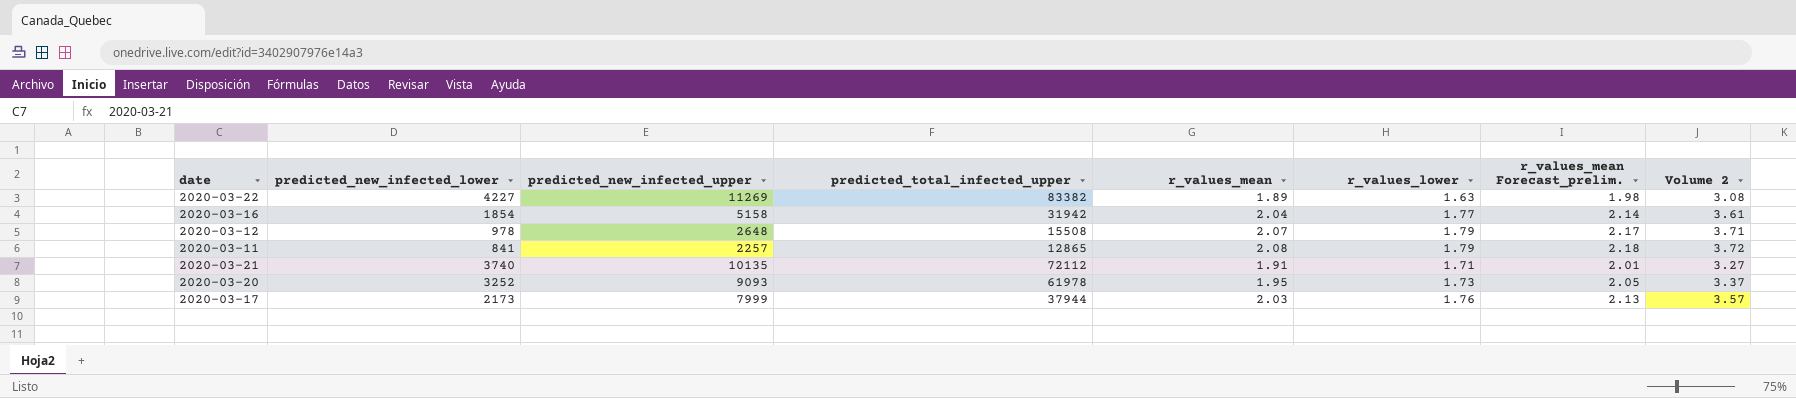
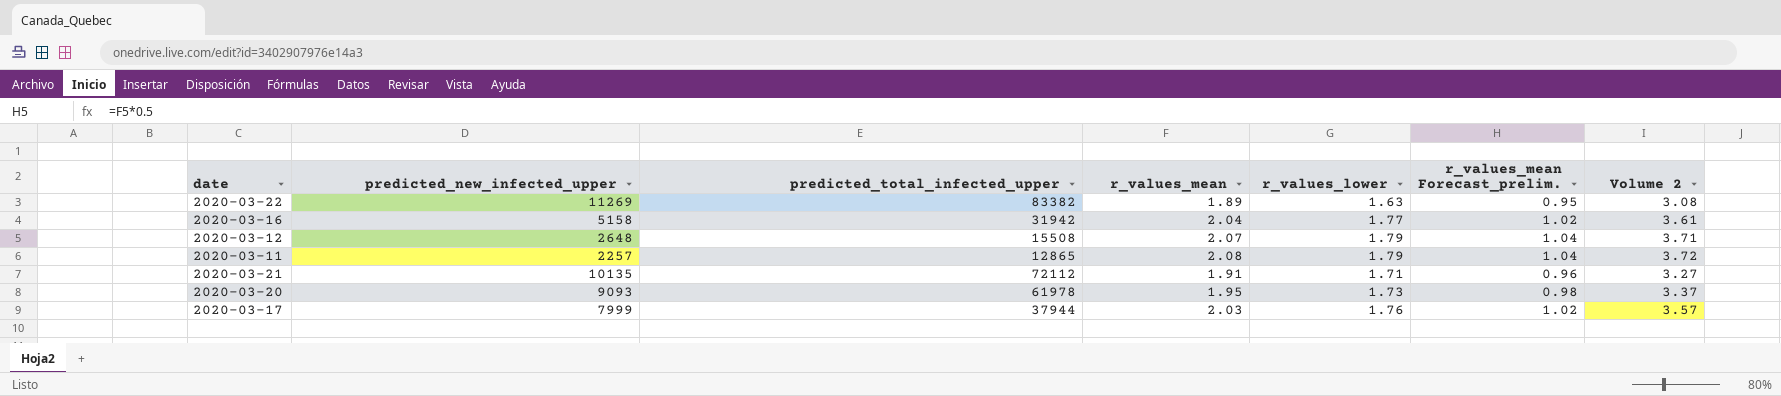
column predicted_new_infected_lower | position: 2 -> none
column r_values_mean Forecast_prelim. | formula: [r_values_mean] * 1.05 -> [r_values_mean] * 0.5

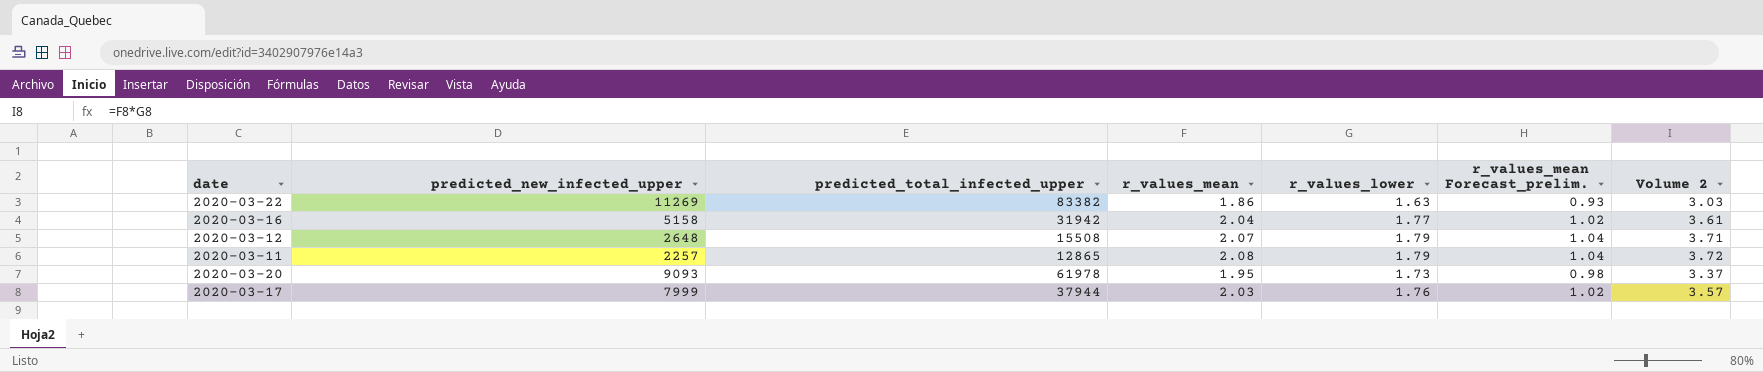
row 2020-03-21: 10135 | 72112 | 1.91 | 1.71 | 0.96 | 3.27 -> none
2020-03-22 | r_values_mean: 1.89 -> 1.86
2020-03-22 | r_values_mean Forecast_prelim.: 0.95 -> 0.93
2020-03-22 | Volume 2: 3.08 -> 3.03

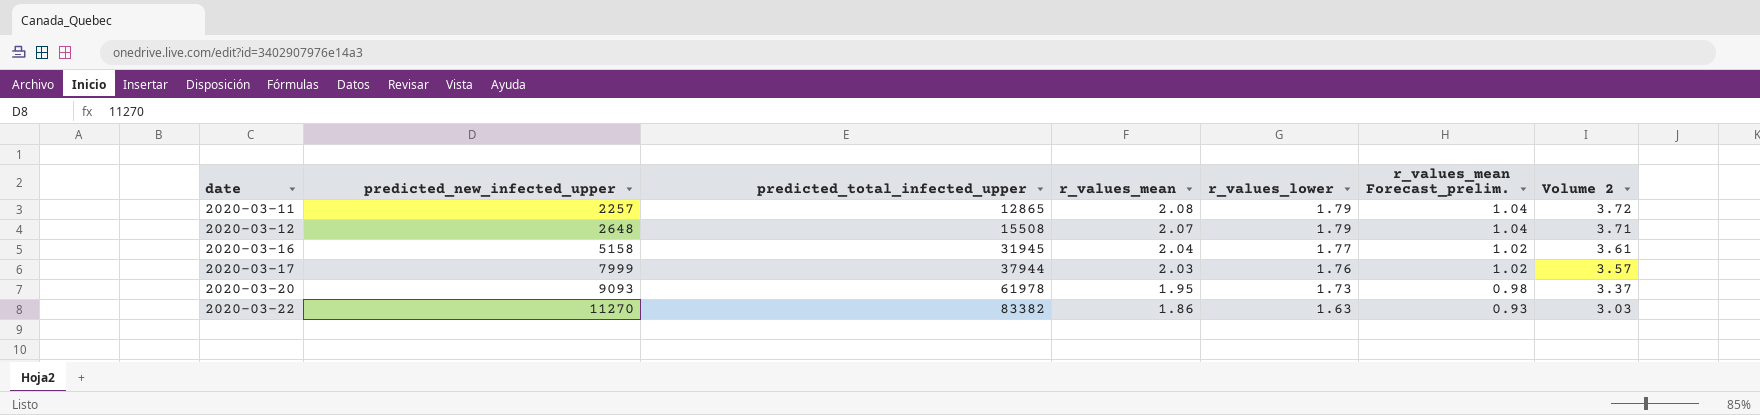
row order: none -> date ascending
2020-03-16 | predicted_total_infected_upper: 31942 -> 31945
2020-03-22 | predicted_new_infected_upper: 11269 -> 11270

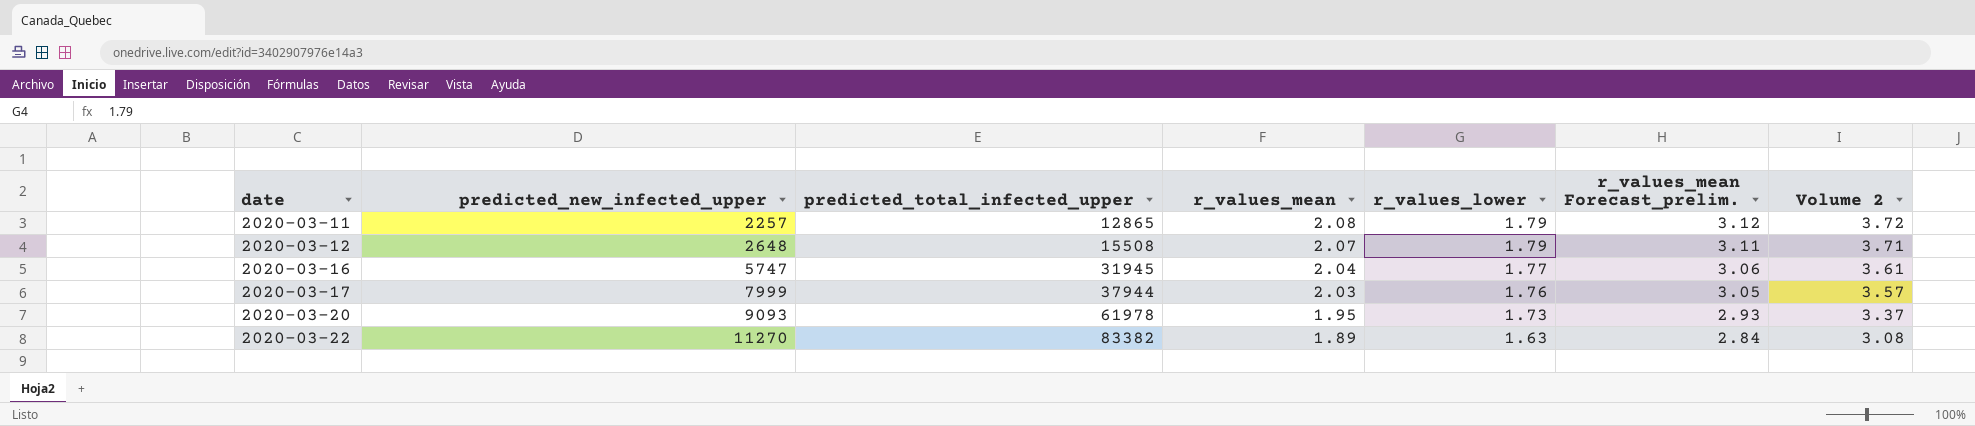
column r_values_mean Forecast_prelim. | formula: [r_values_mean] * 0.5 -> [r_values_mean] * 1.5
2020-03-16 | predicted_new_infected_upper: 5158 -> 5747
2020-03-22 | r_values_mean: 1.86 -> 1.89
2020-03-22 | Volume 2: 3.03 -> 3.08

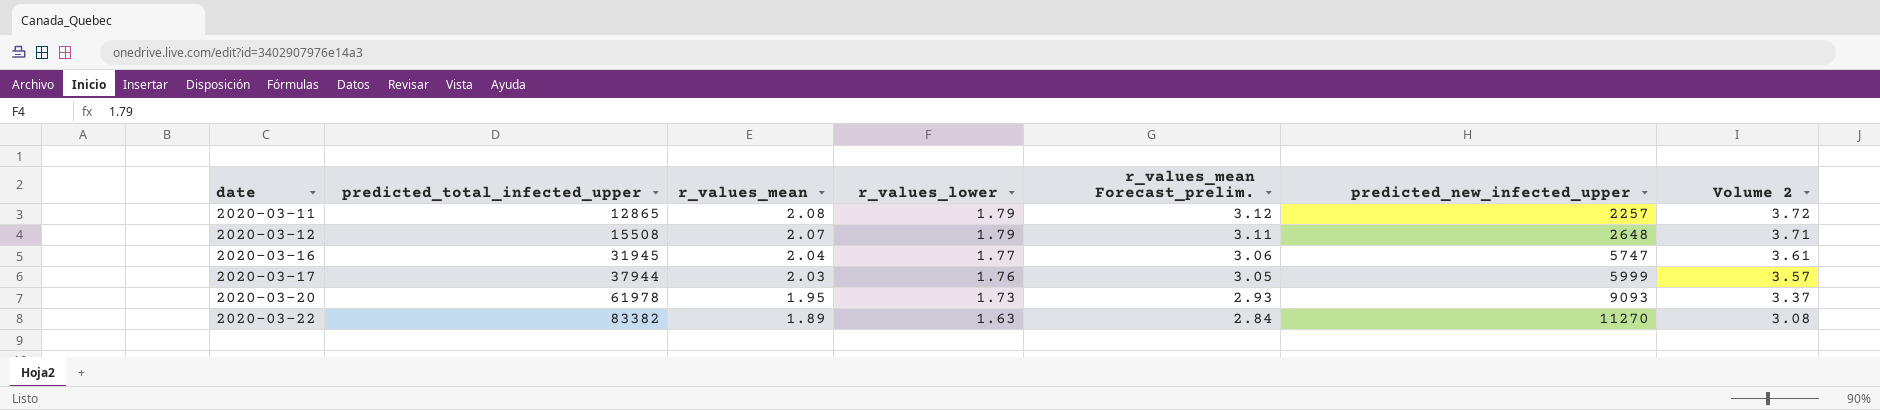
column predicted_new_infected_upper | position: 2 -> 6
2020-03-17 | predicted_new_infected_upper: 7999 -> 5999

